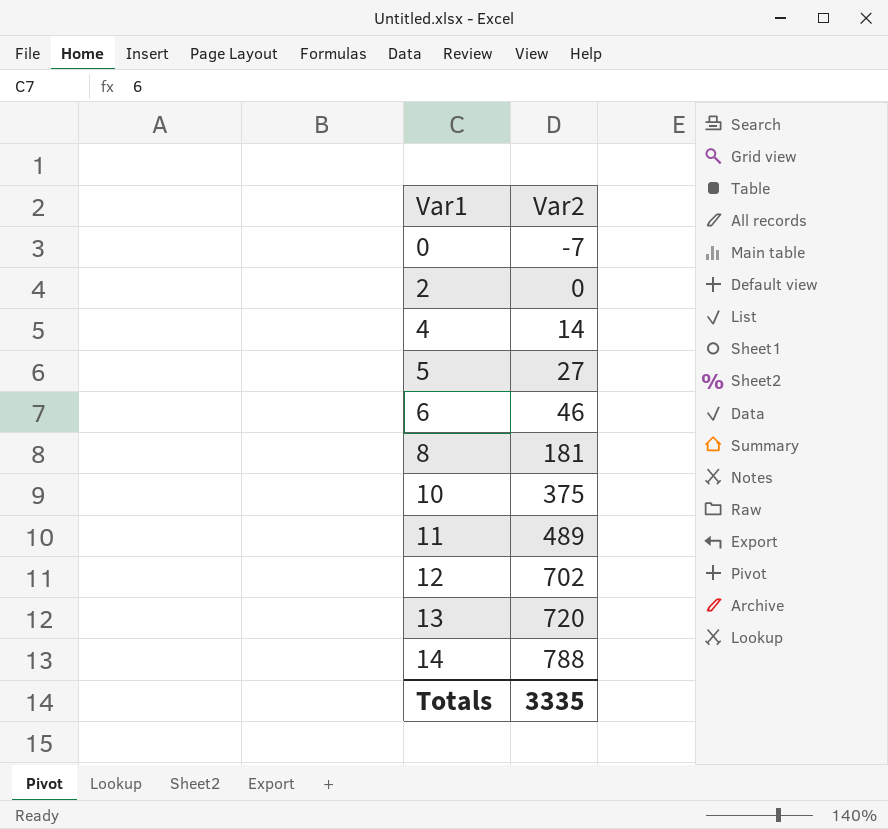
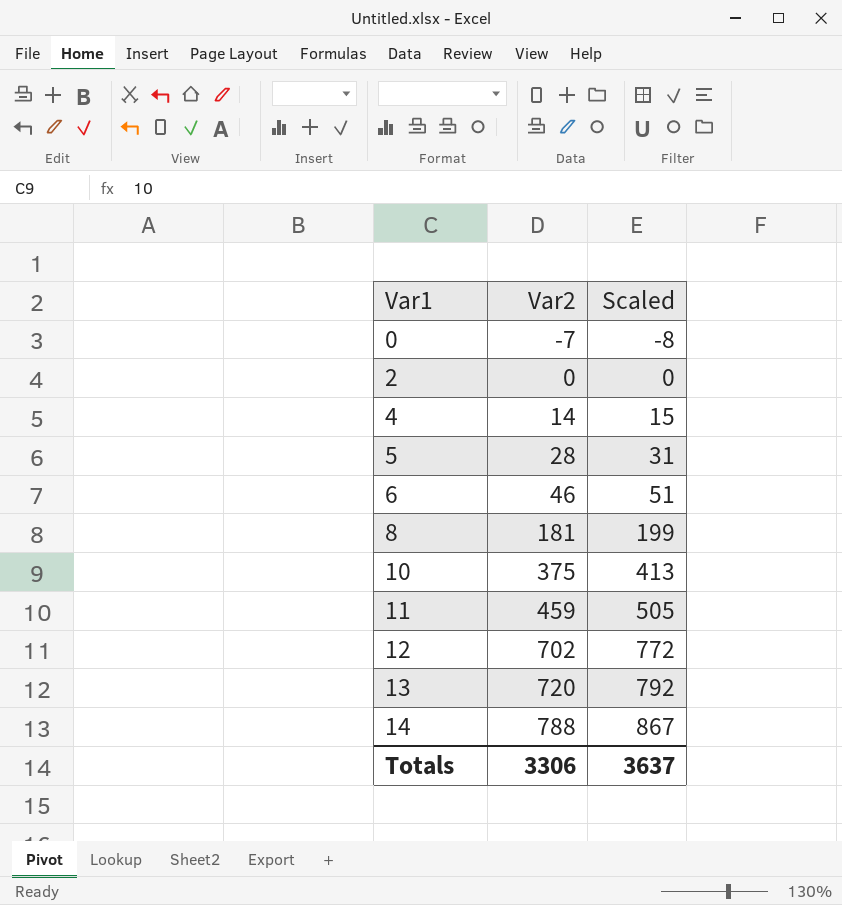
column Scaled | formula: none -> [Var2] * 1.1
5 | Var2: 27 -> 28
11 | Var2: 489 -> 459
Totals | Var2: 3335 -> 3306

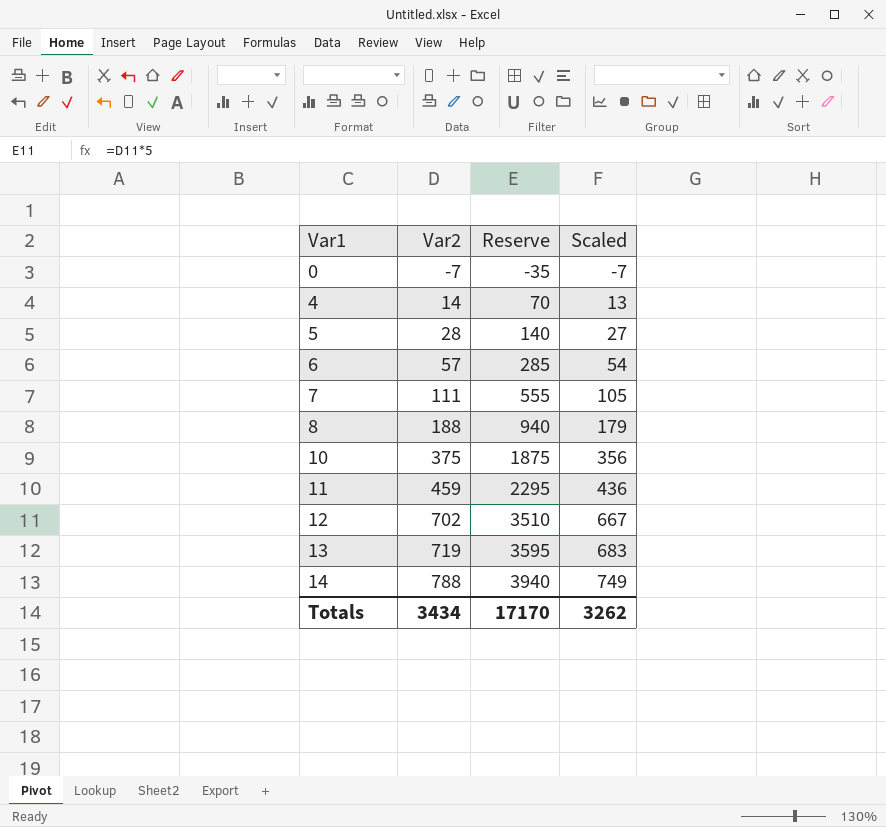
column Reserve | formula: none -> [Var2] * 5
column Scaled | formula: [Var2] * 1.1 -> [Var2] * 0.95
row 2: 0 | 0 -> none
6 | Var2: 46 -> 57
row 7: none -> 111 | 555 | 105
8 | Var2: 181 -> 188
13 | Var2: 720 -> 719
Totals | Var2: 3306 -> 3434
Totals | Scaled: 3637 -> 3262

